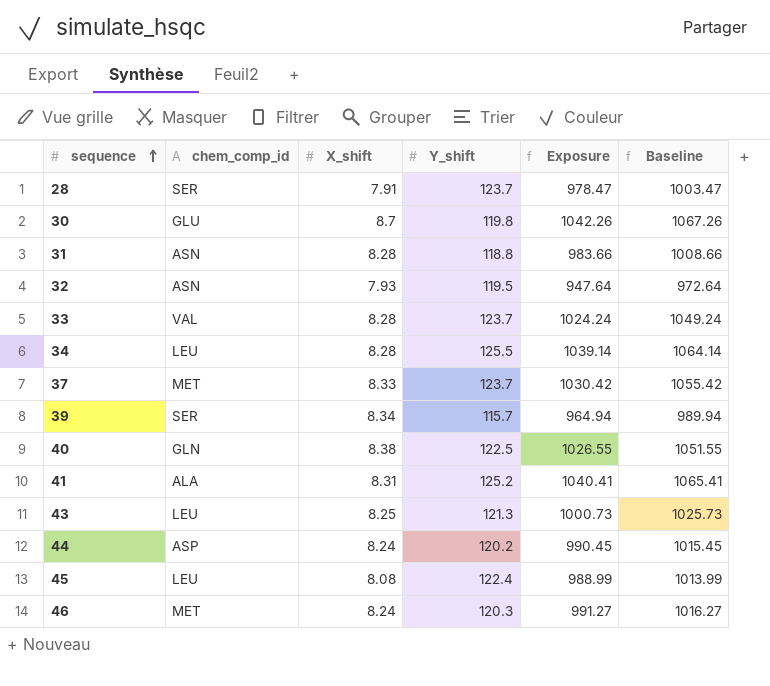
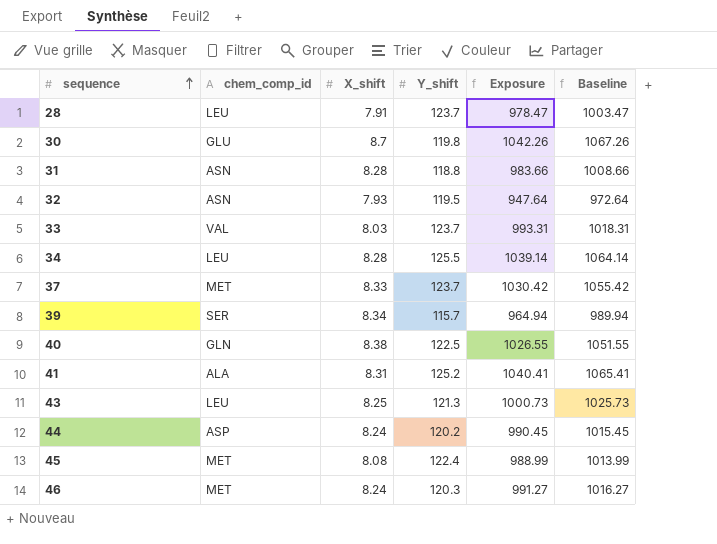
28 | chem_comp_id: SER -> LEU
33 | X_shift: 8.28 -> 8.03
33 | Exposure: 1024.24 -> 993.31
33 | Baseline: 1049.24 -> 1018.31
45 | chem_comp_id: LEU -> MET

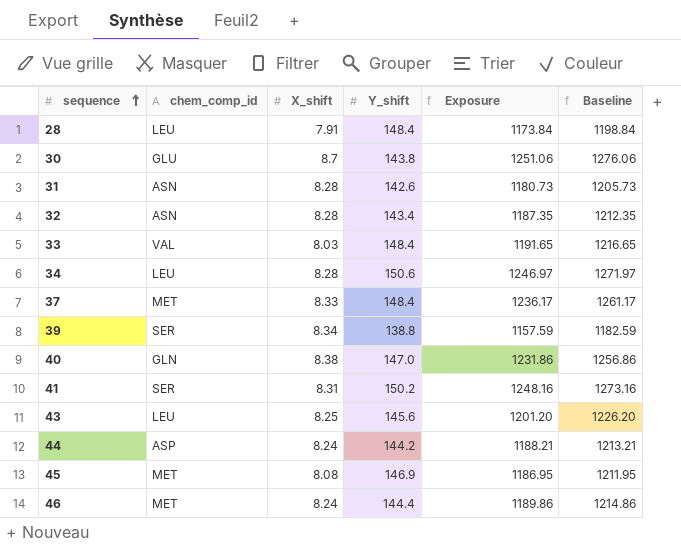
28 | Y_shift: 123.7 -> 148.4
28 | Exposure: 978.47 -> 1173.84
28 | Baseline: 1003.47 -> 1198.84
30 | Y_shift: 119.8 -> 143.8
30 | Exposure: 1042.26 -> 1251.06
30 | Baseline: 1067.26 -> 1276.06
31 | Y_shift: 118.8 -> 142.6
31 | Exposure: 983.66 -> 1180.73
31 | Baseline: 1008.66 -> 1205.73
32 | X_shift: 7.93 -> 8.28
32 | Y_shift: 119.5 -> 143.4
32 | Exposure: 947.64 -> 1187.35
32 | Baseline: 972.64 -> 1212.35
33 | Y_shift: 123.7 -> 148.4
33 | Exposure: 993.31 -> 1191.65
33 | Baseline: 1018.31 -> 1216.65
34 | Y_shift: 125.5 -> 150.6
34 | Exposure: 1039.14 -> 1246.97
34 | Baseline: 1064.14 -> 1271.97
37 | Y_shift: 123.7 -> 148.4
37 | Exposure: 1030.42 -> 1236.17
37 | Baseline: 1055.42 -> 1261.17
39 | Y_shift: 115.7 -> 138.8
39 | Exposure: 964.94 -> 1157.59
39 | Baseline: 989.94 -> 1182.59
40 | Y_shift: 122.5 -> 147.0
40 | Exposure: 1026.55 -> 1231.86
40 | Baseline: 1051.55 -> 1256.86
41 | chem_comp_id: ALA -> SER
41 | Y_shift: 125.2 -> 150.2
41 | Exposure: 1040.41 -> 1248.16
41 | Baseline: 1065.41 -> 1273.16
43 | Y_shift: 121.3 -> 145.6
43 | Exposure: 1000.73 -> 1201.20
43 | Baseline: 1025.73 -> 1226.20
44 | Y_shift: 120.2 -> 144.2
44 | Exposure: 990.45 -> 1188.21
44 | Baseline: 1015.45 -> 1213.21
45 | Y_shift: 122.4 -> 146.9
45 | Exposure: 988.99 -> 1186.95
45 | Baseline: 1013.99 -> 1211.95
46 | Y_shift: 120.3 -> 144.4
46 | Exposure: 991.27 -> 1189.86
46 | Baseline: 1016.27 -> 1214.86

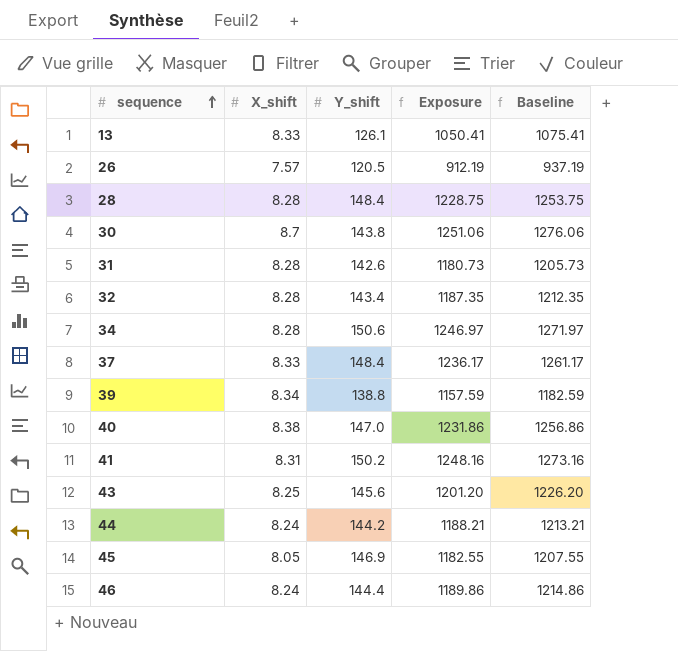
column chem_comp_id | position: 2 -> none
row 33: VAL | 8.03 | 148.4 | 1191.65 | 1216.65 -> none
row 13: none -> 8.33 | 126.1 | 1050.41 | 1075.41
row 26: none -> 7.57 | 120.5 | 912.19 | 937.19
28 | X_shift: 7.91 -> 8.28
28 | Exposure: 1173.84 -> 1228.75
28 | Baseline: 1198.84 -> 1253.75
45 | X_shift: 8.08 -> 8.05
45 | Exposure: 1186.95 -> 1182.55
45 | Baseline: 1211.95 -> 1207.55

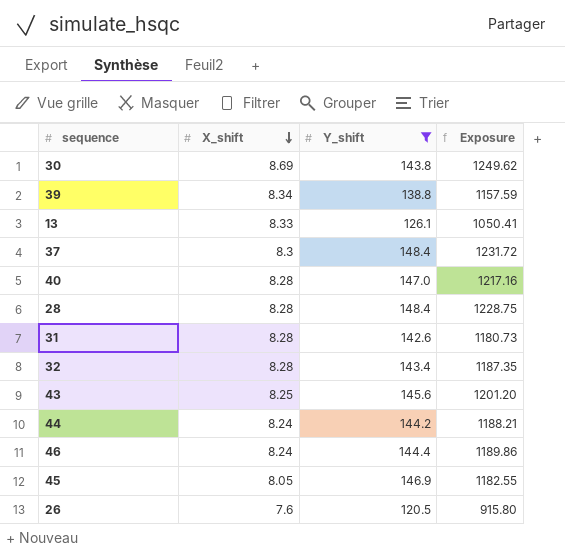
filter: none -> Y_shift <= 148.4
row order: sequence ascending -> X_shift descending
column Baseline | formula: [Exposure] + 25 -> none
30 | X_shift: 8.7 -> 8.69
30 | Exposure: 1251.06 -> 1249.62
37 | X_shift: 8.33 -> 8.3
37 | Exposure: 1236.17 -> 1231.72
40 | X_shift: 8.38 -> 8.28
40 | Exposure: 1231.86 -> 1217.16
26 | X_shift: 7.57 -> 7.6
26 | Exposure: 912.19 -> 915.80

